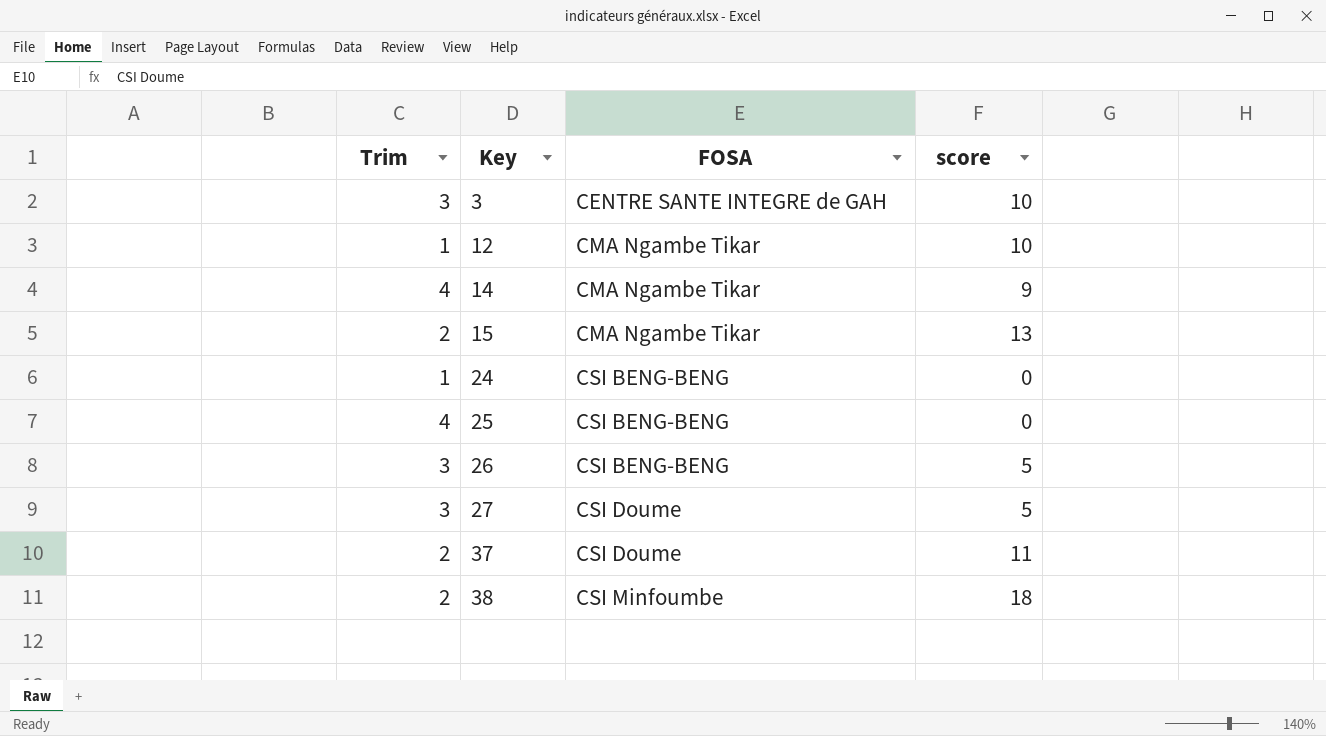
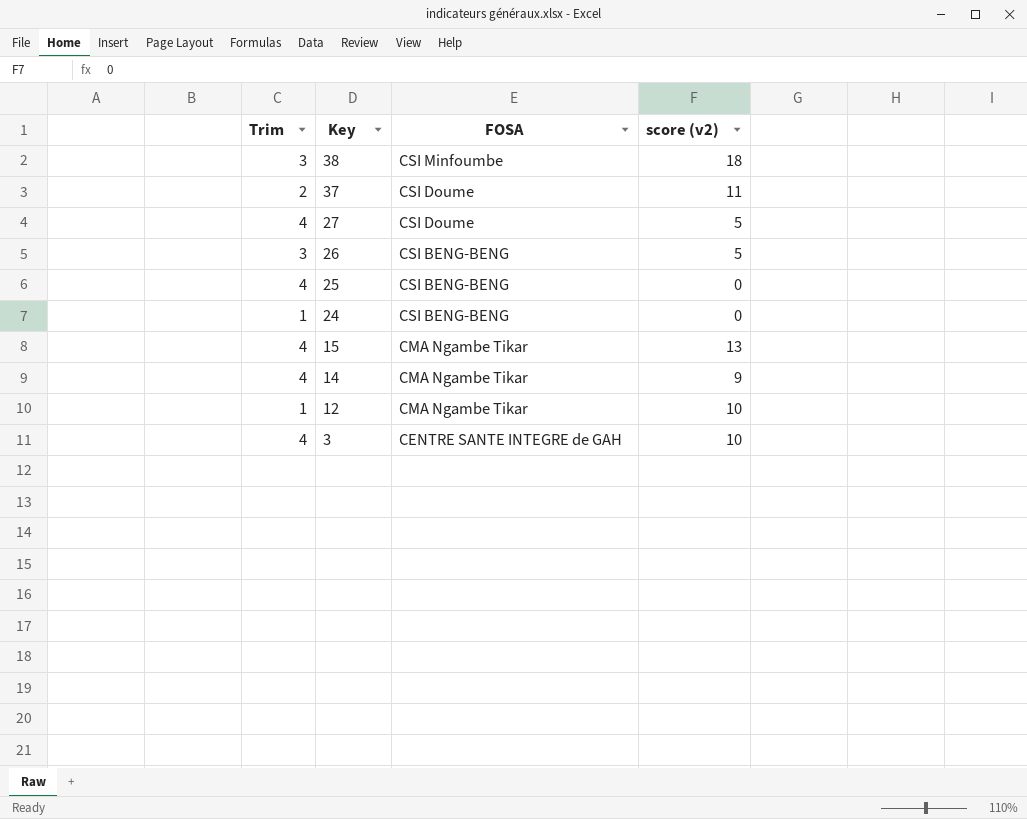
row order: Key ascending -> Key descending
column name: score -> score (v2)
38 | Trim: 2 -> 3
27 | Trim: 3 -> 4
15 | Trim: 2 -> 4
3 | Trim: 3 -> 4

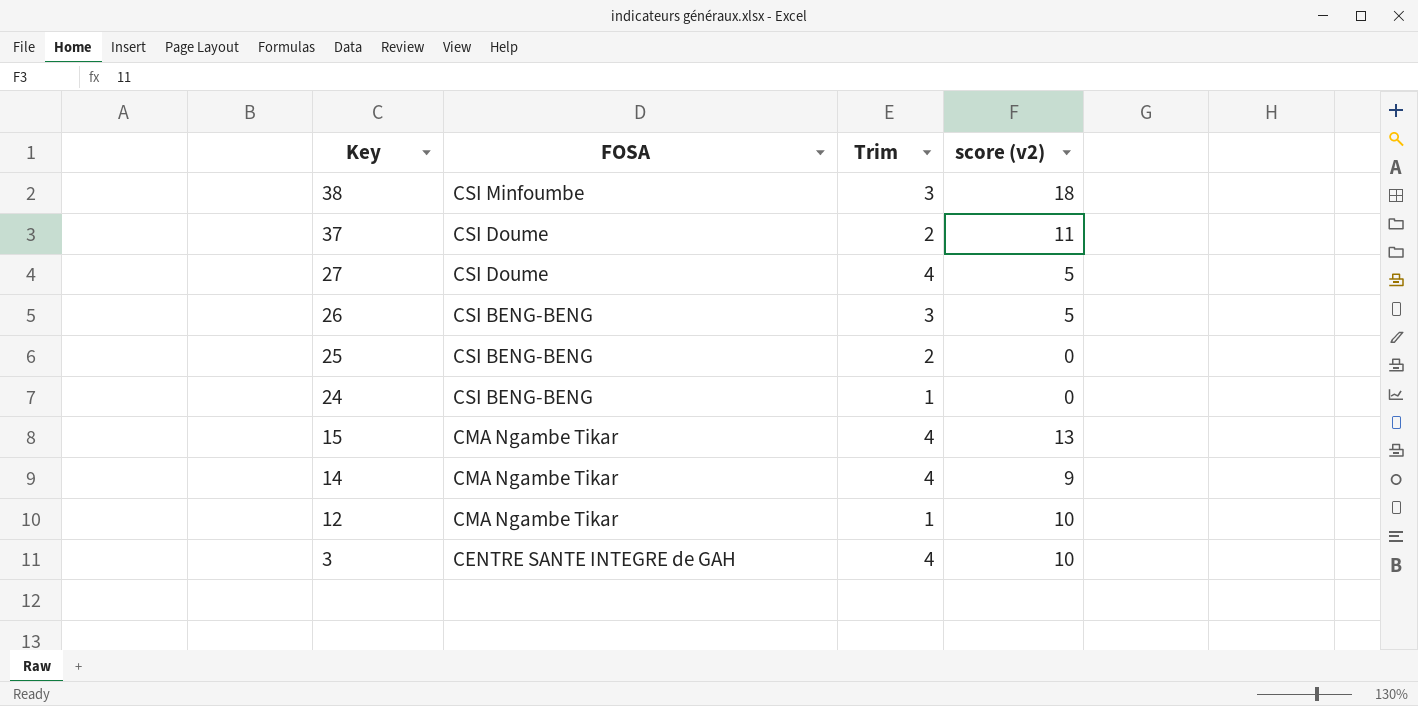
column Trim | position: 1 -> 3
25 | Trim: 4 -> 2

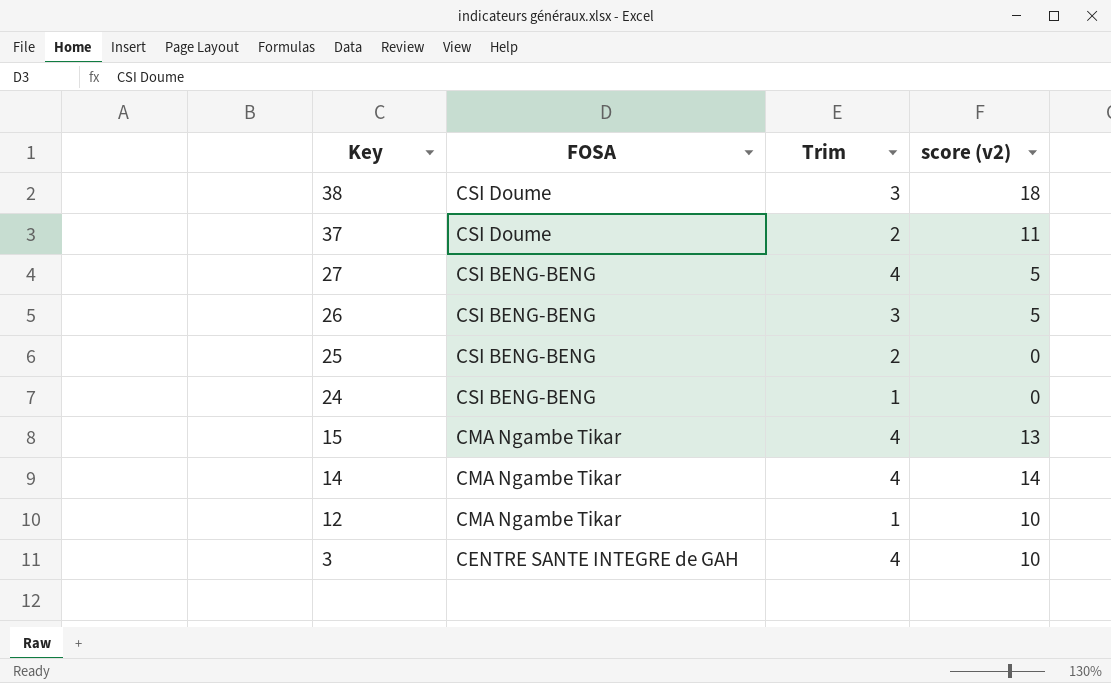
38 | FOSA: CSI Minfoumbe -> CSI Doume
27 | FOSA: CSI Doume -> CSI BENG-BENG
14 | score (v2): 9 -> 14

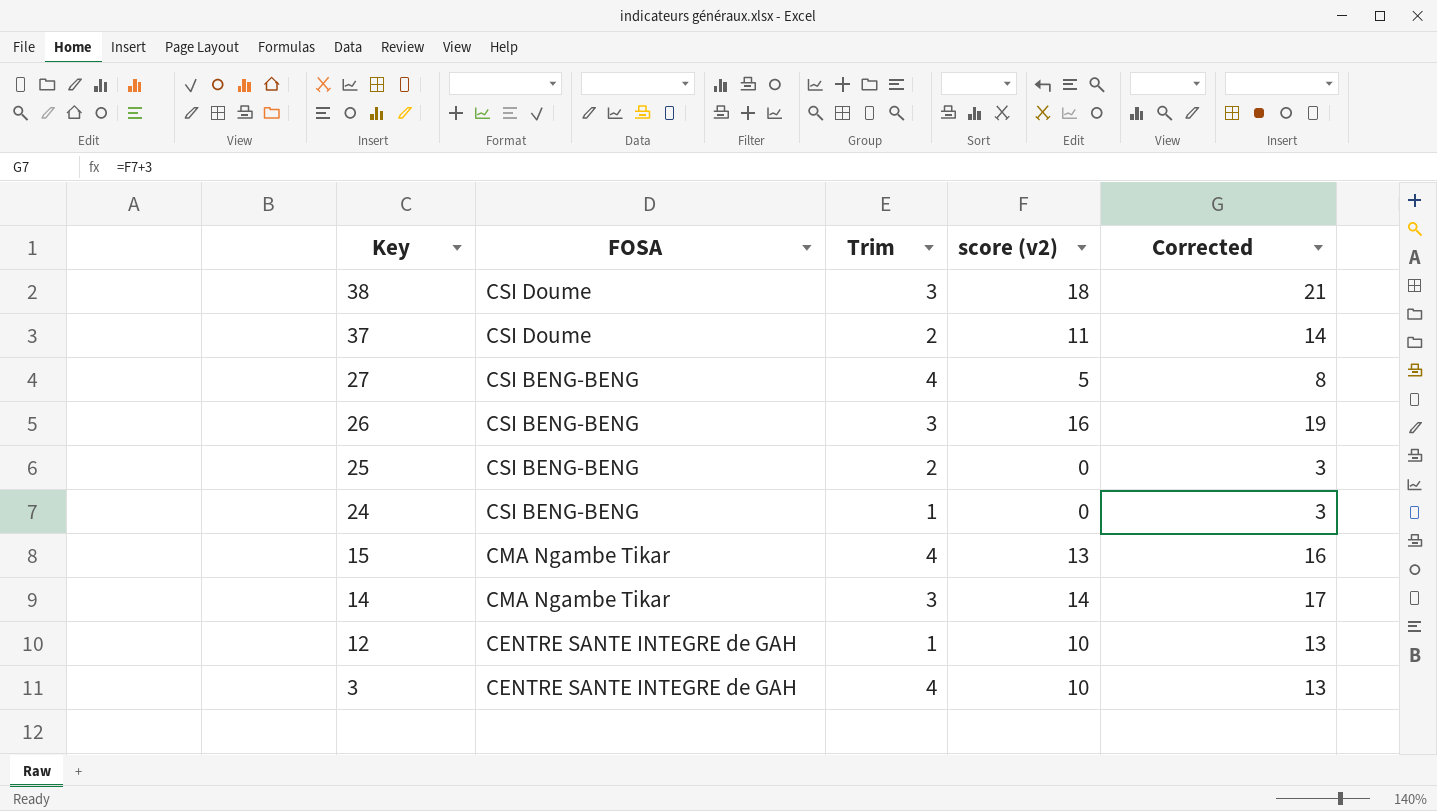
column Corrected | formula: none -> [score (v2)] + 3
26 | score (v2): 5 -> 16
14 | Trim: 4 -> 3
12 | FOSA: CMA Ngambe Tikar -> CENTRE SANTE INTEGRE de GAH

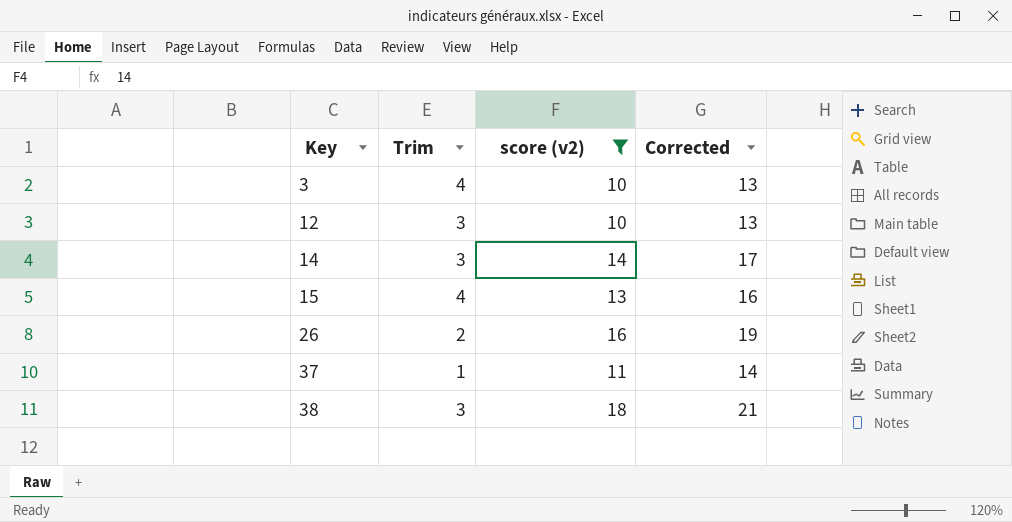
filter: none -> score (v2) >= 10
row order: Key descending -> Key ascending
column FOSA | position: 2 -> none
12 | Trim: 1 -> 3
26 | Trim: 3 -> 2
37 | Trim: 2 -> 1

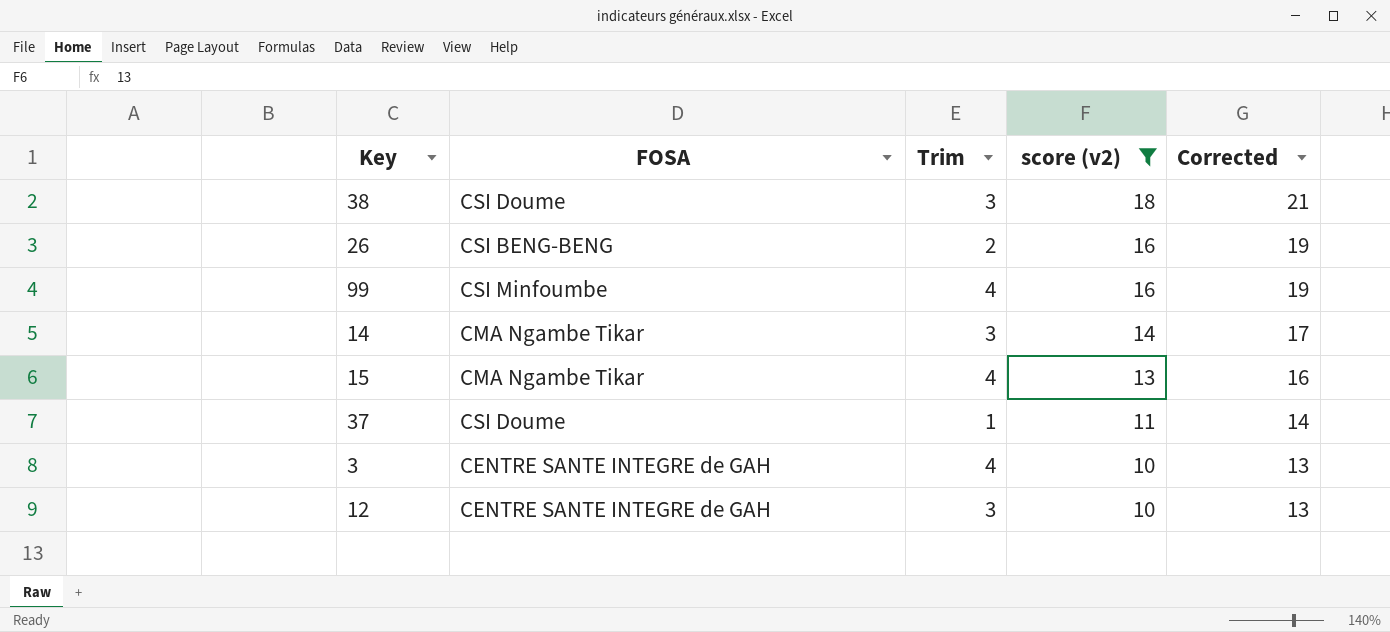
row order: Key ascending -> score (v2) descending
column FOSA | position: none -> 2
row 99: none -> CSI Minfoumbe | 4 | 16 | 19

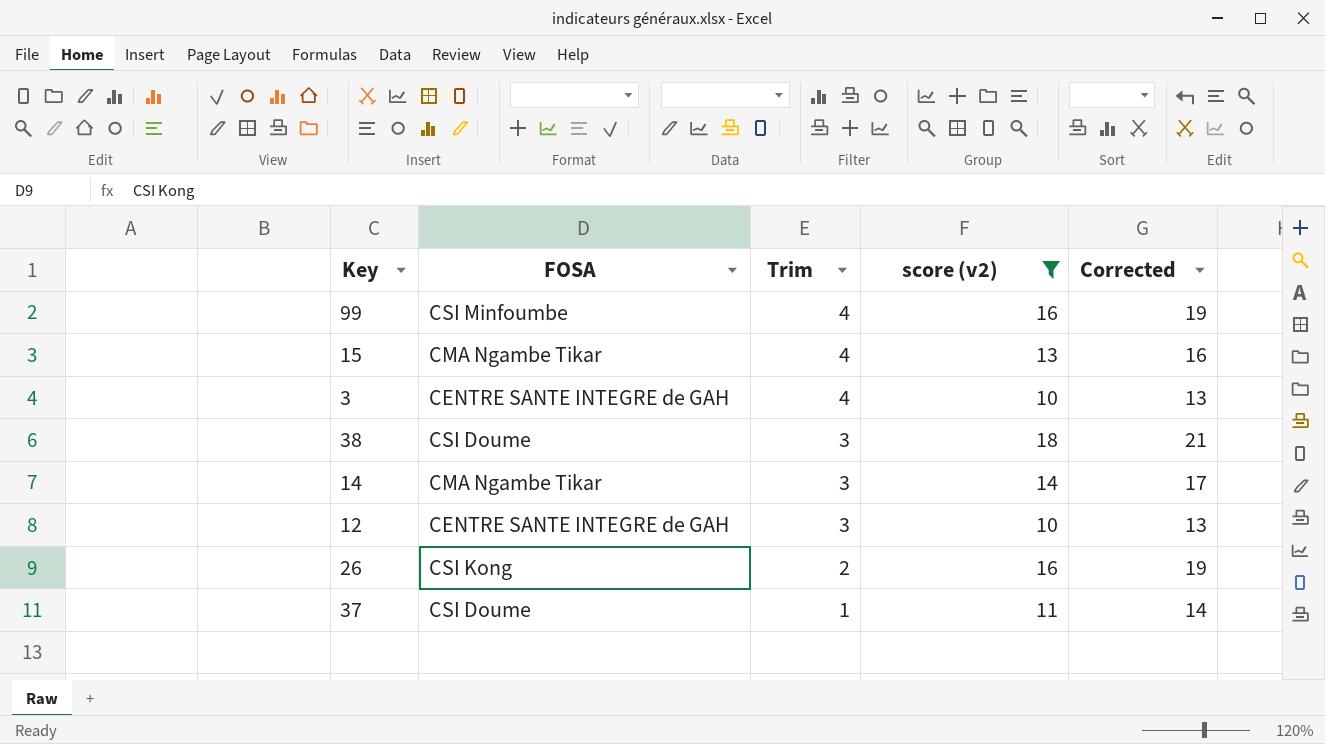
row order: score (v2) descending -> Trim descending
26 | FOSA: CSI BENG-BENG -> CSI Kong

